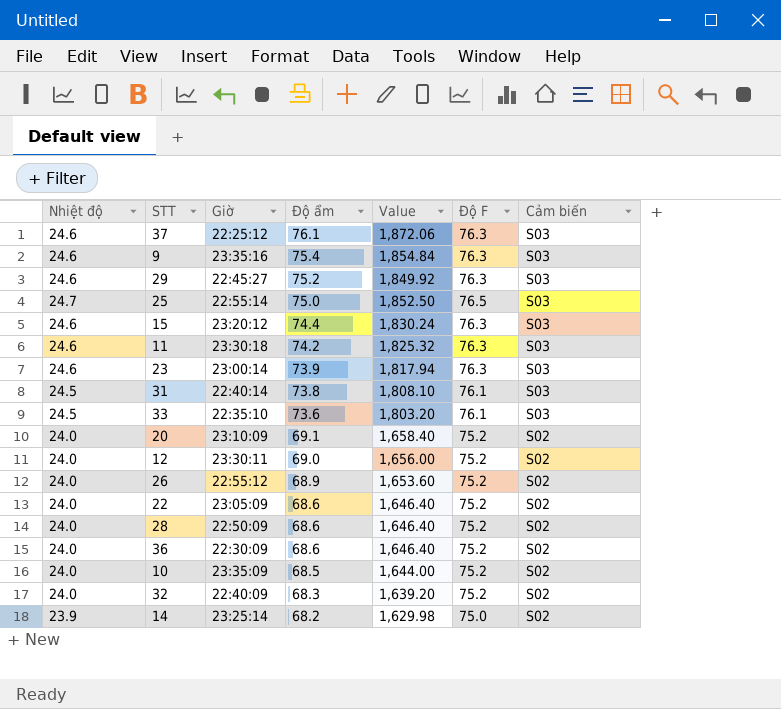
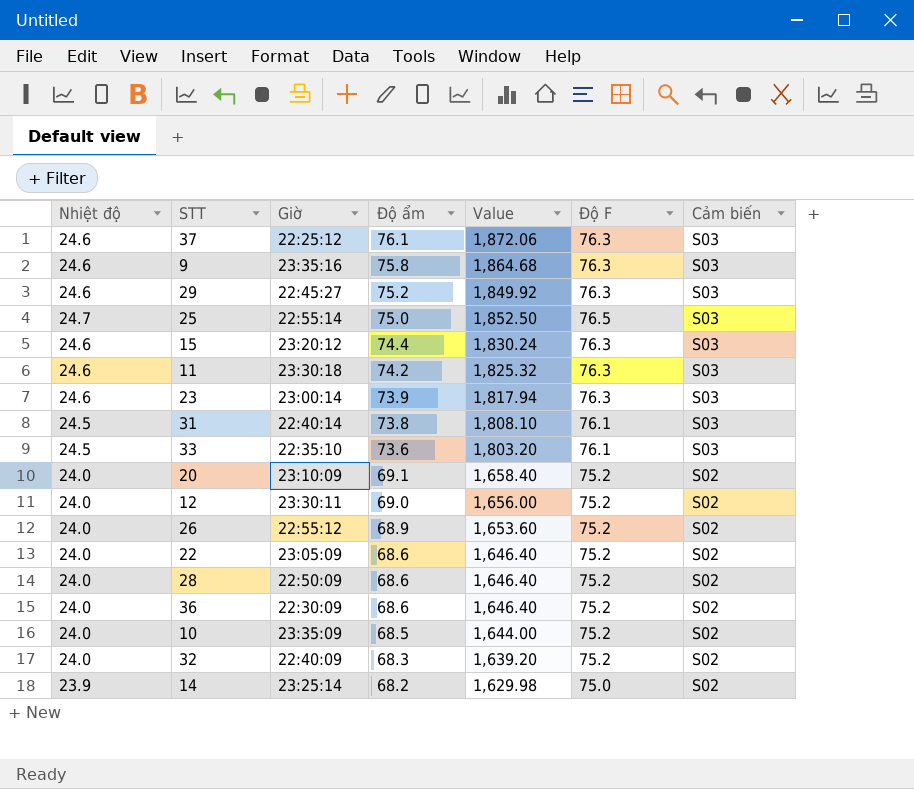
9 | Độ ẩm: 75.4 -> 75.8
9 | Value: 1,854.84 -> 1,864.68

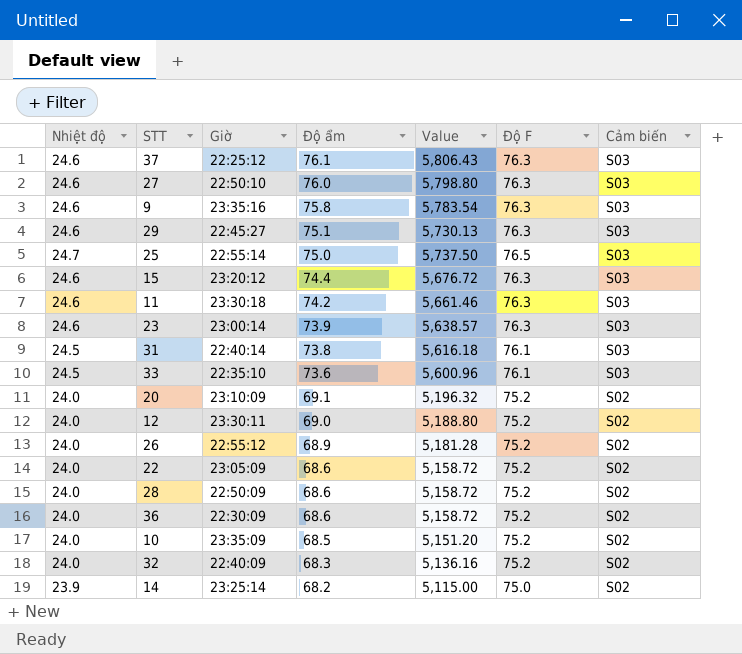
column Value | formula: [Nhiệt độ] * [Độ ẩm] -> [Độ ẩm] * [Độ F]
row 27: none -> 24.6 | 22:50:10 | 76.0 | 5,798.80 | 76.3 | S03
29 | Độ ẩm: 75.2 -> 75.1

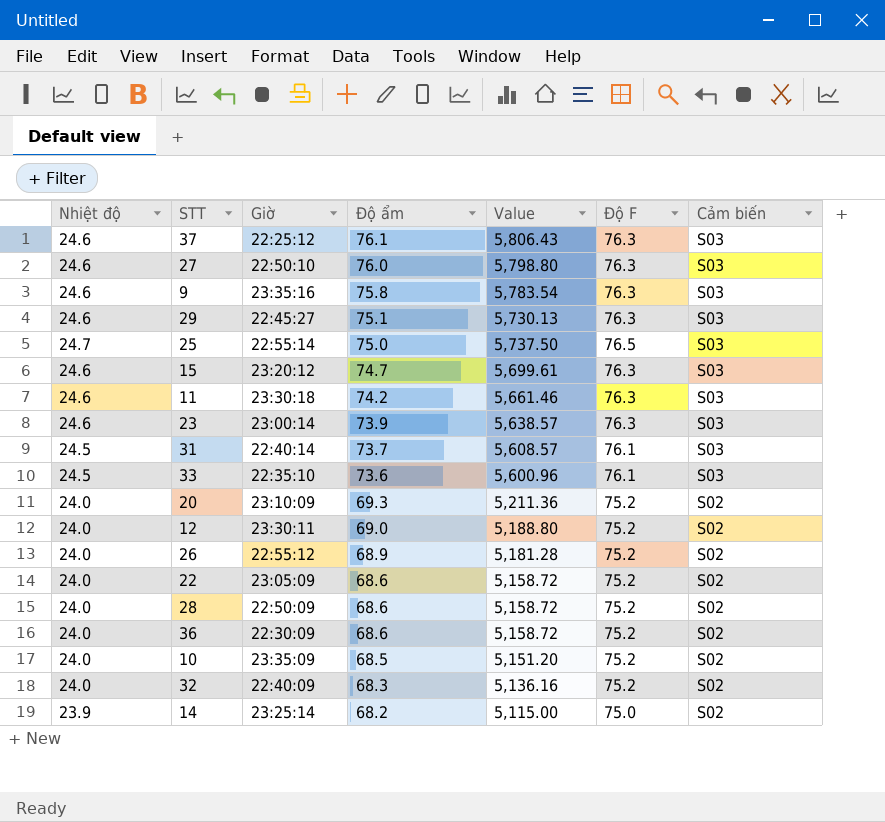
15 | Độ ẩm: 74.4 -> 74.7
15 | Value: 5,676.72 -> 5,699.61
31 | Độ ẩm: 73.8 -> 73.7
31 | Value: 5,616.18 -> 5,608.57
20 | Độ ẩm: 69.1 -> 69.3
20 | Value: 5,196.32 -> 5,211.36

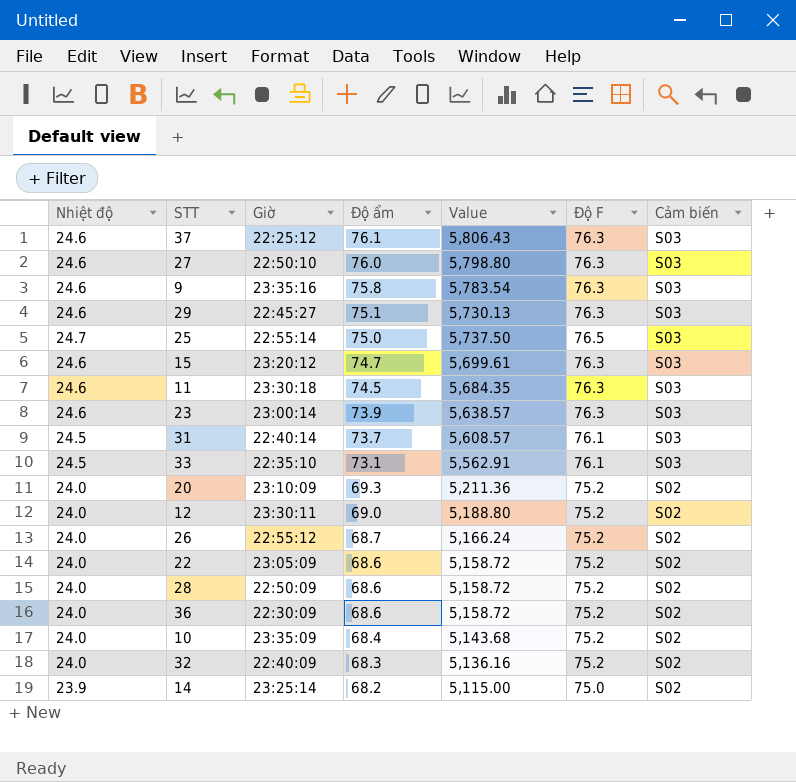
11 | Độ ẩm: 74.2 -> 74.5
11 | Value: 5,661.46 -> 5,684.35
33 | Độ ẩm: 73.6 -> 73.1
33 | Value: 5,600.96 -> 5,562.91
26 | Độ ẩm: 68.9 -> 68.7
26 | Value: 5,181.28 -> 5,166.24
10 | Độ ẩm: 68.5 -> 68.4
10 | Value: 5,151.20 -> 5,143.68

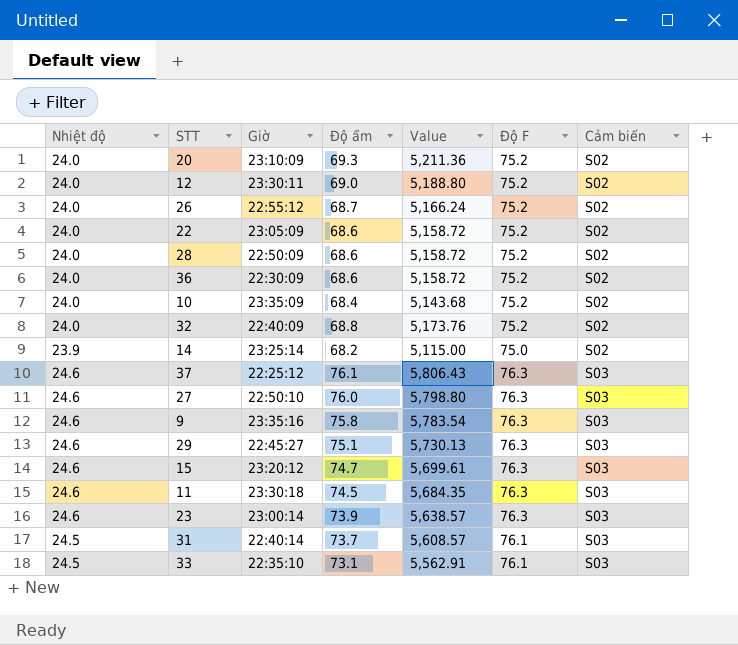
row order: Độ ẩm descending -> Cảm biến ascending
row 25: 24.7 | 22:55:14 | 75.0 | 5,737.50 | 76.5 | S03 -> none
32 | Độ ẩm: 68.3 -> 68.8
32 | Value: 5,136.16 -> 5,173.76

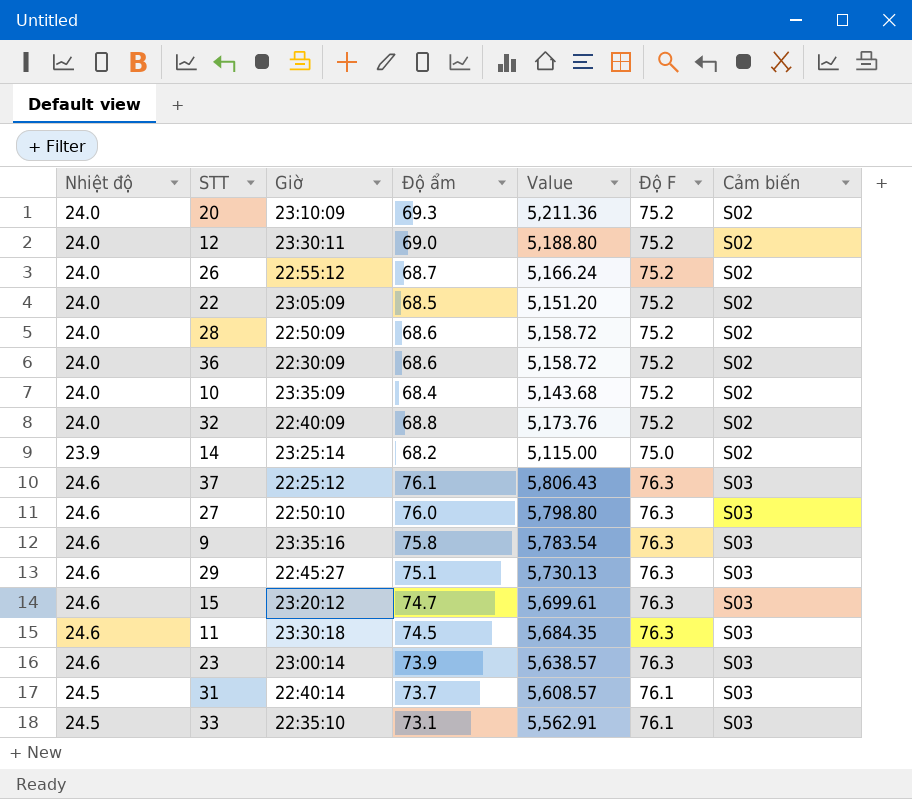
22 | Độ ẩm: 68.6 -> 68.5
22 | Value: 5,158.72 -> 5,151.20

